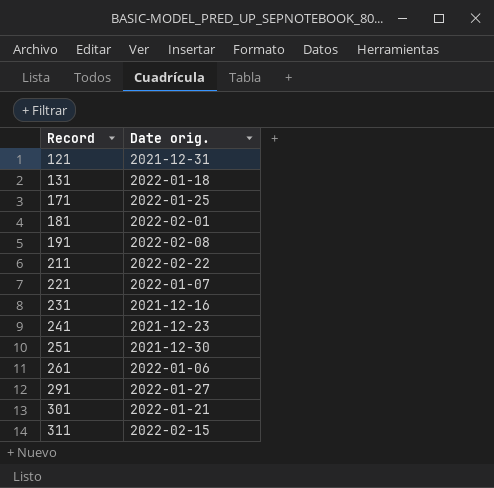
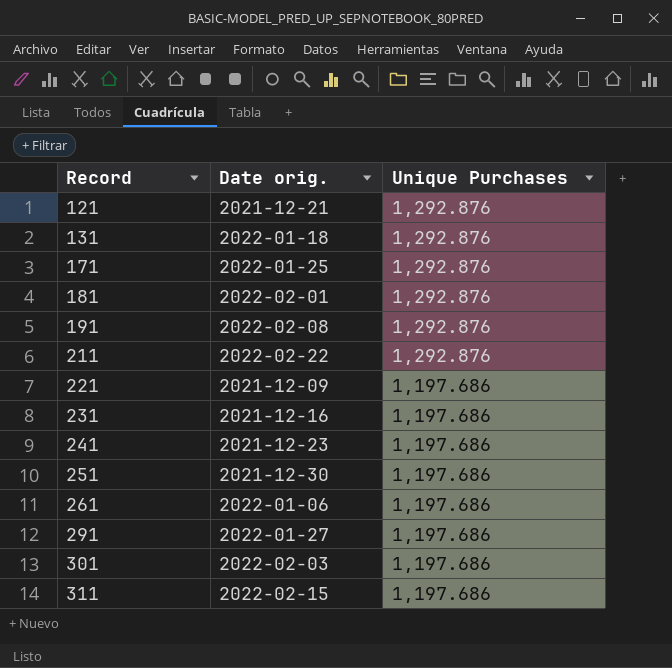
column Unique Purchases | position: none -> 3
121 | Date orig.: 2021-12-31 -> 2021-12-21
221 | Date orig.: 2022-01-07 -> 2021-12-09
301 | Date orig.: 2022-01-21 -> 2022-02-03

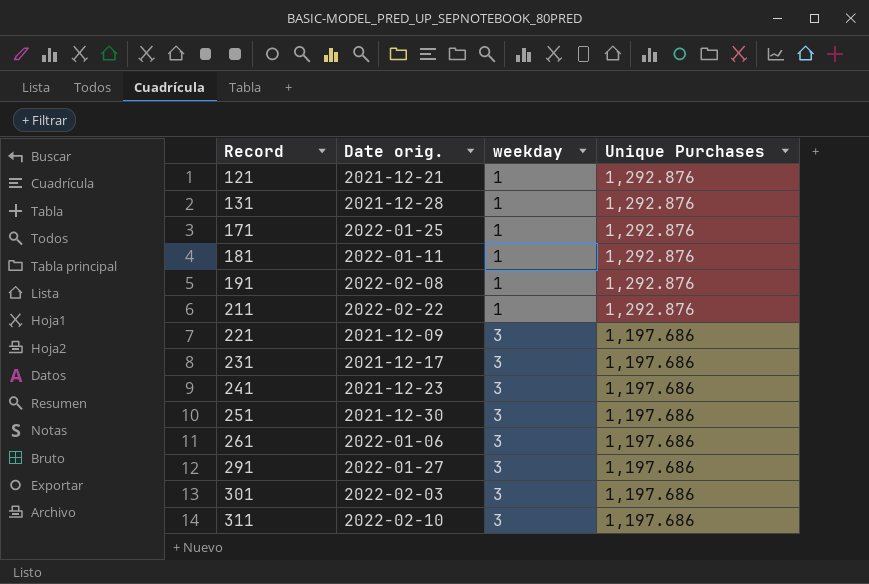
column weekday | position: none -> 3
131 | Date orig.: 2022-01-18 -> 2021-12-28
181 | Date orig.: 2022-02-01 -> 2022-01-11
231 | Date orig.: 2021-12-16 -> 2021-12-17
311 | Date orig.: 2022-02-15 -> 2022-02-10

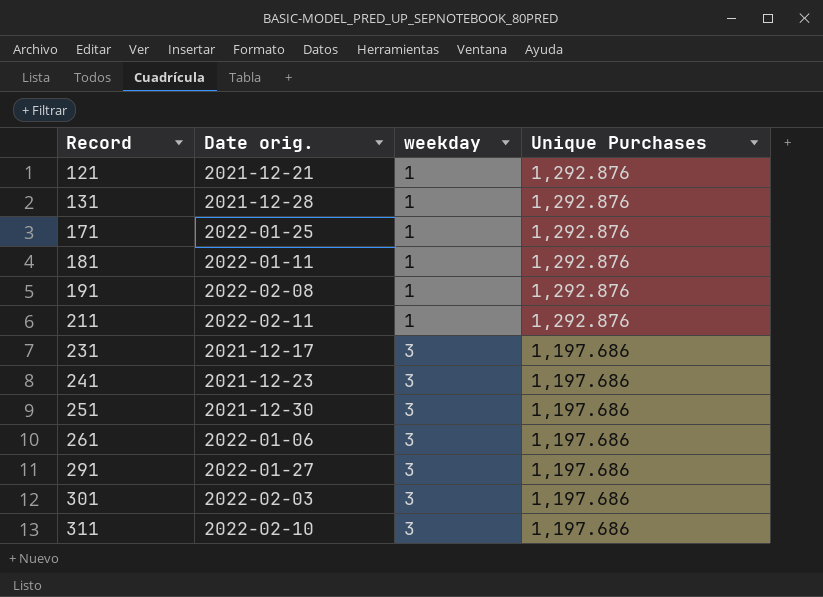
row 221: 2021-12-09 | 3 | 1,197.686 -> none
211 | Date orig.: 2022-02-22 -> 2022-02-11

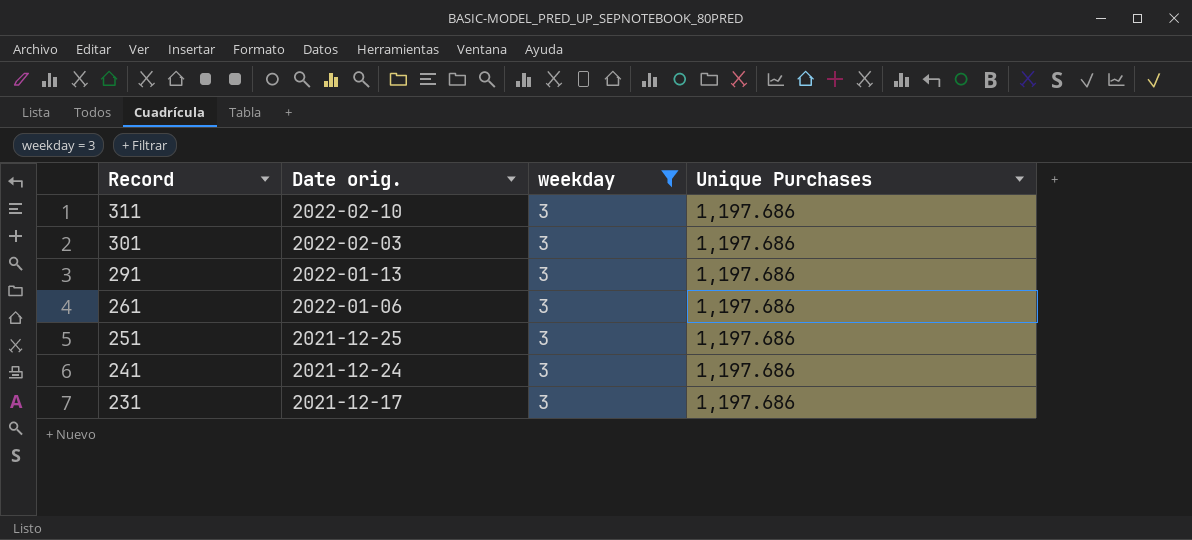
filter: none -> weekday = 3
row order: Record ascending -> Record descending
291 | Date orig.: 2022-01-27 -> 2022-01-13
251 | Date orig.: 2021-12-30 -> 2021-12-25
241 | Date orig.: 2021-12-23 -> 2021-12-24

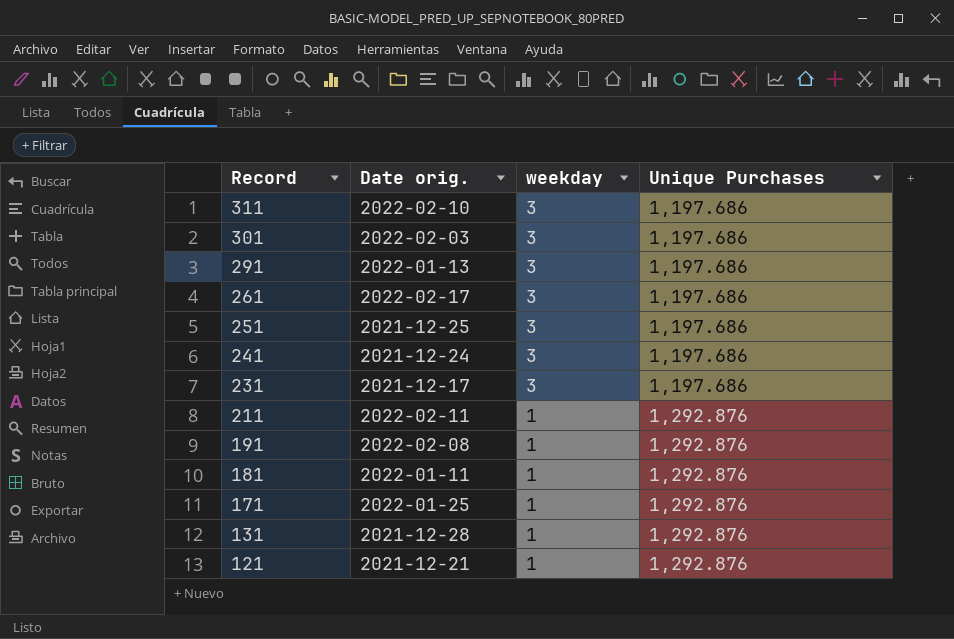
filter: weekday = 3 -> none
261 | Date orig.: 2022-01-06 -> 2022-02-17

